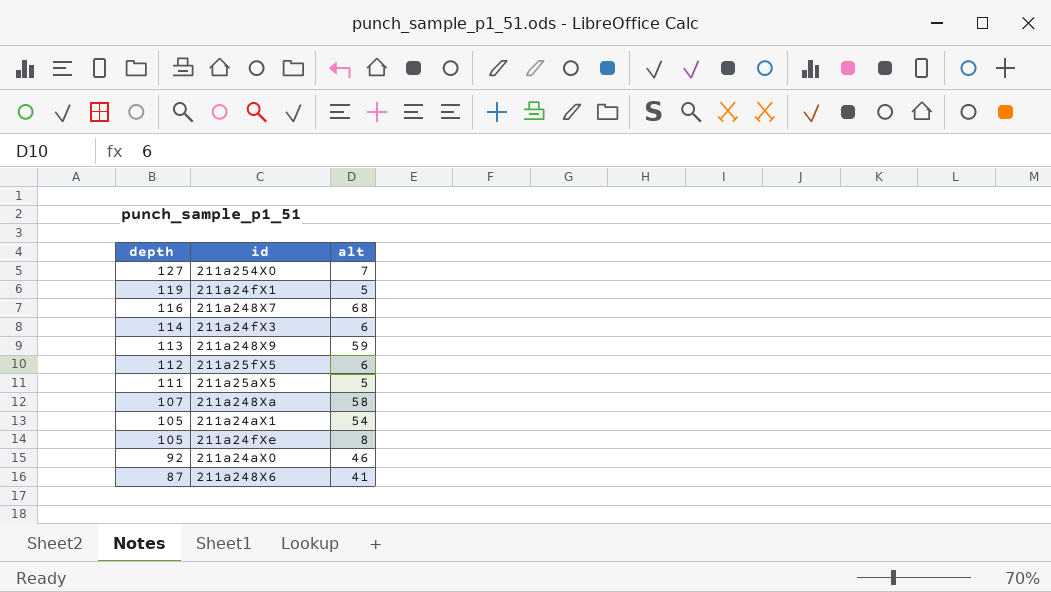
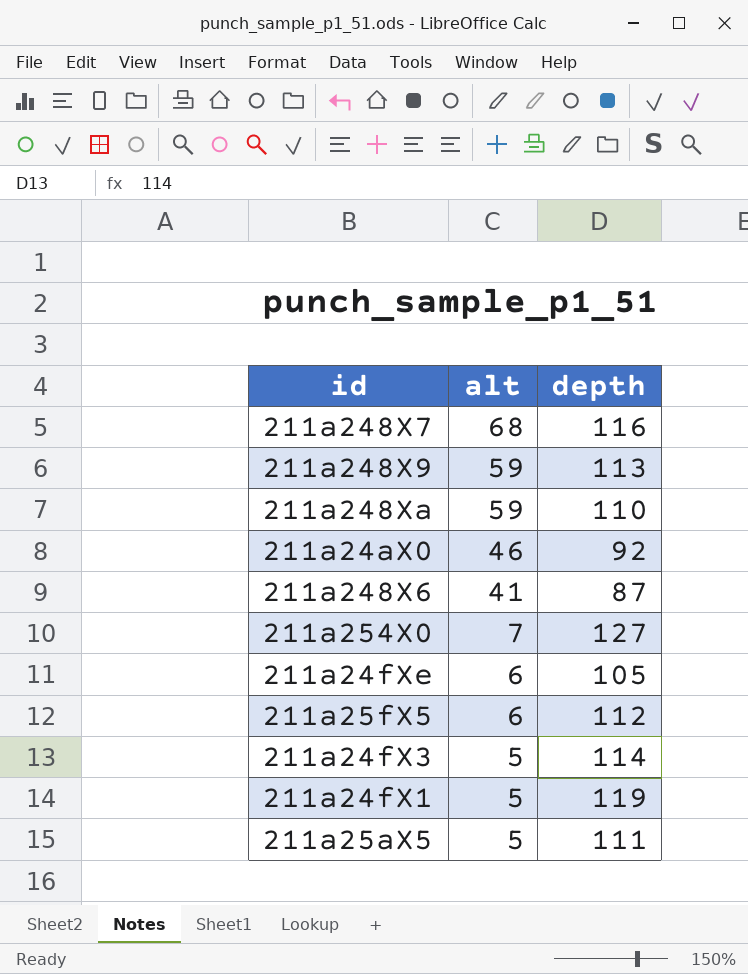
row order: depth descending -> alt descending
column depth | position: 1 -> 3
row 211a24aX1: 105 | 54 -> none
211a248Xa | alt: 58 -> 59
211a248Xa | depth: 107 -> 110
211a24fXe | alt: 8 -> 6
211a24fX3 | alt: 6 -> 5

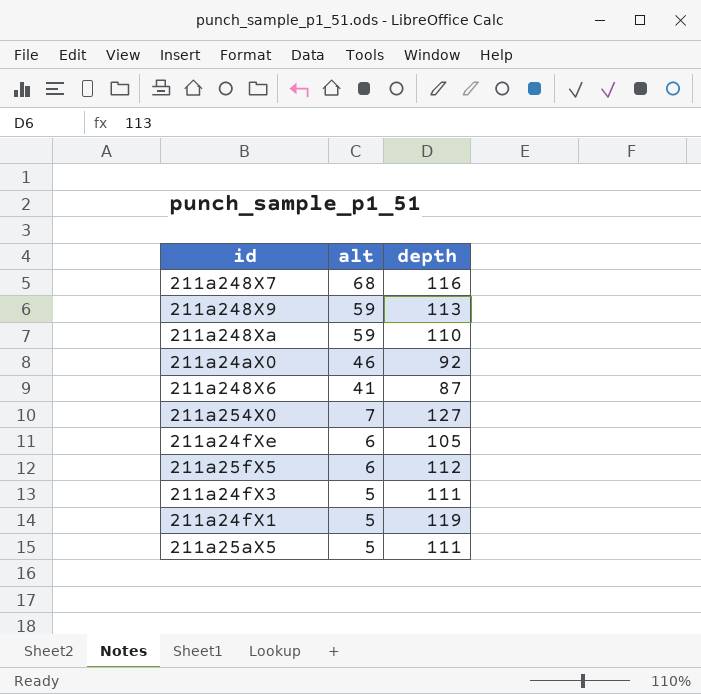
211a24fX3 | depth: 114 -> 111

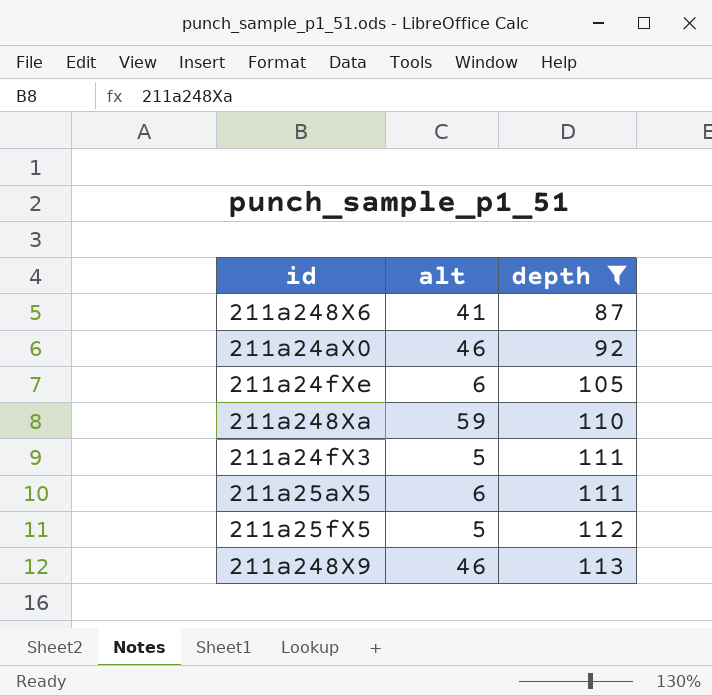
filter: none -> depth <= 113
row order: alt descending -> depth ascending
211a25aX5 | alt: 5 -> 6
211a25fX5 | alt: 6 -> 5
211a248X9 | alt: 59 -> 46

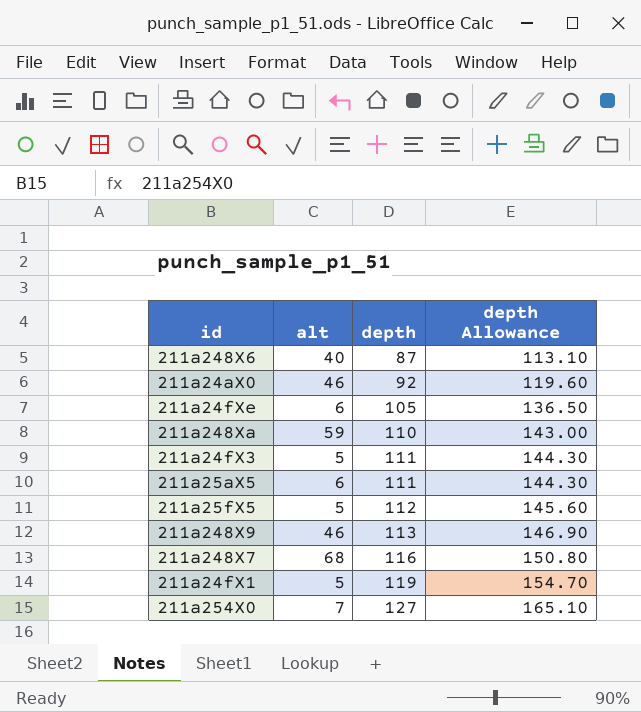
filter: depth <= 113 -> none
column depth Allowance | formula: none -> [depth] * 1.3
211a248X6 | alt: 41 -> 40

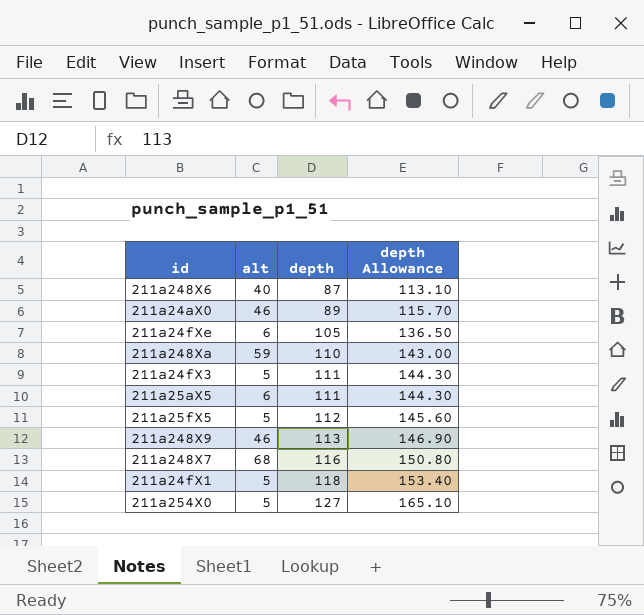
211a24aX0 | depth: 92 -> 89
211a24aX0 | depth Allowance: 119.60 -> 115.70
211a24fX1 | depth: 119 -> 118
211a24fX1 | depth Allowance: 154.70 -> 153.40
211a254X0 | alt: 7 -> 5

